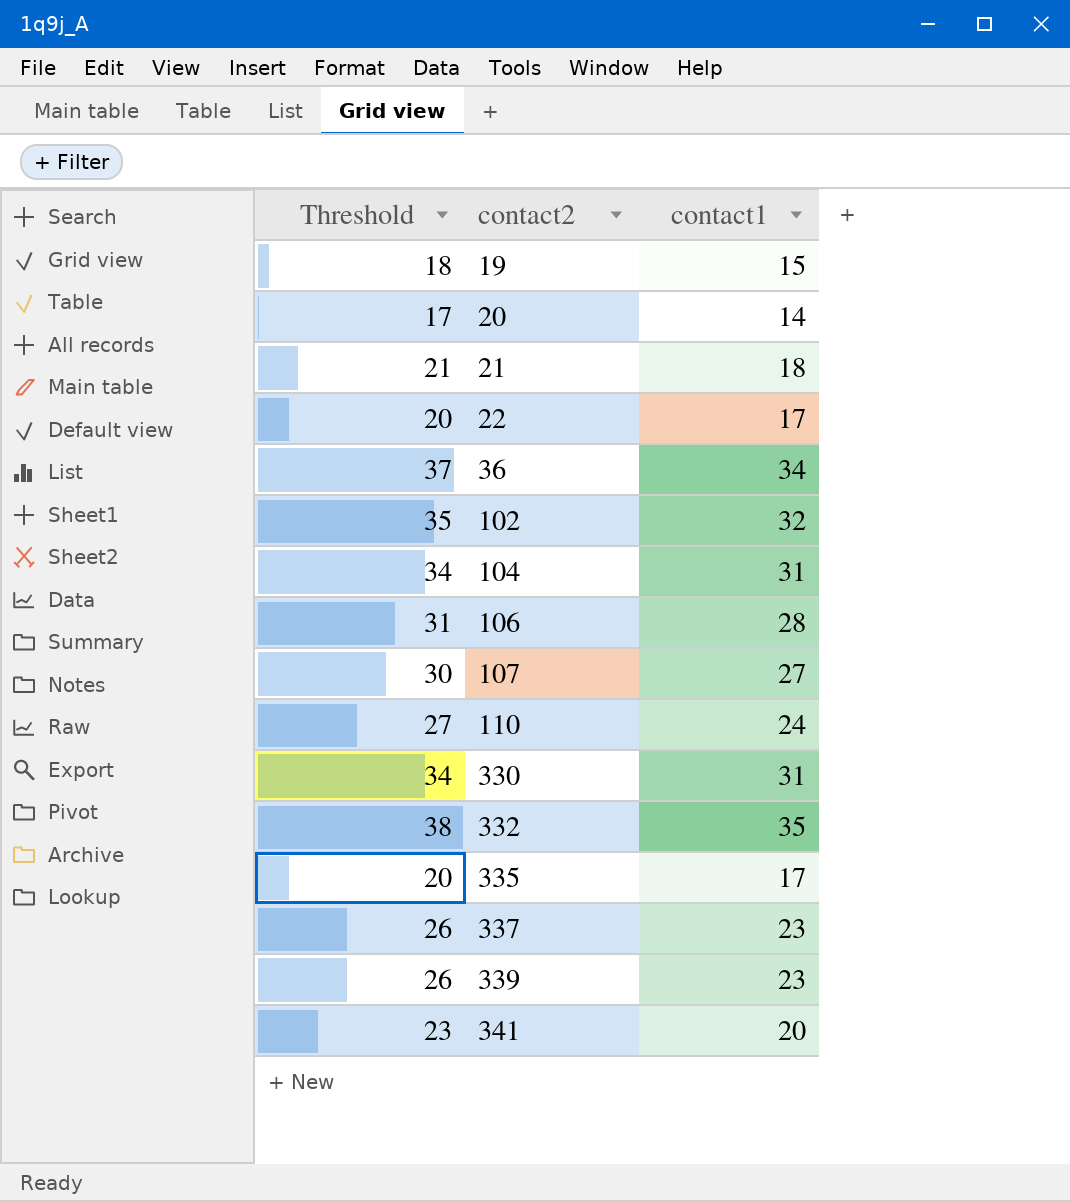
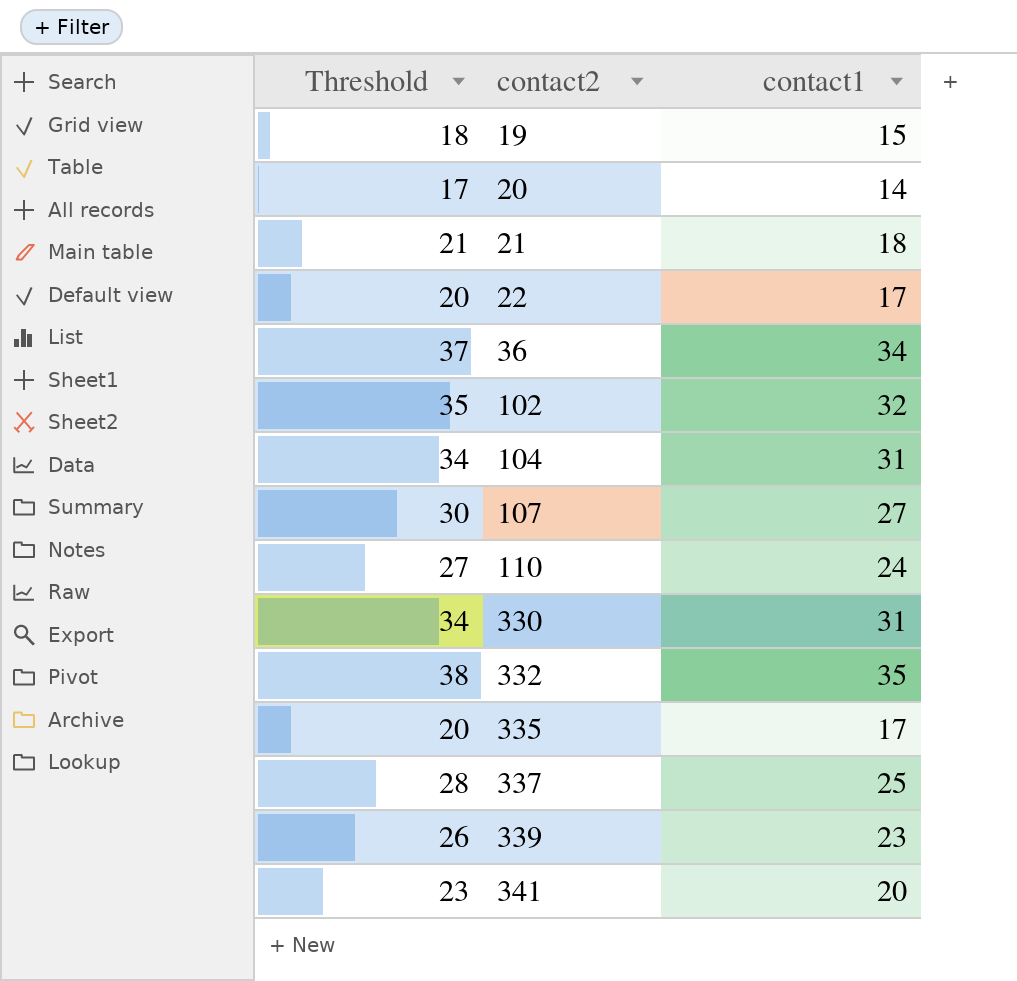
row 106: 31 | 28 -> none
337 | Threshold: 26 -> 28
337 | contact1: 23 -> 25

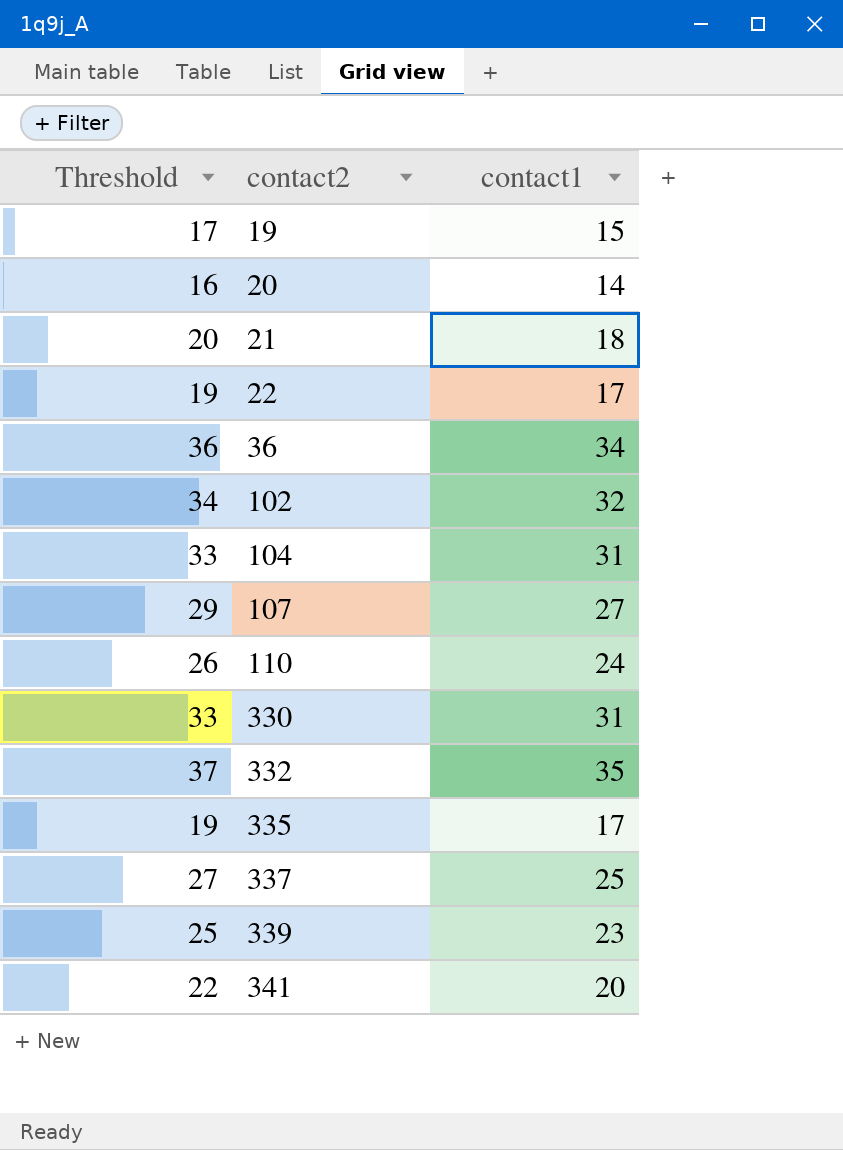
column Threshold | formula: [contact1] + 3 -> [contact1] + 2

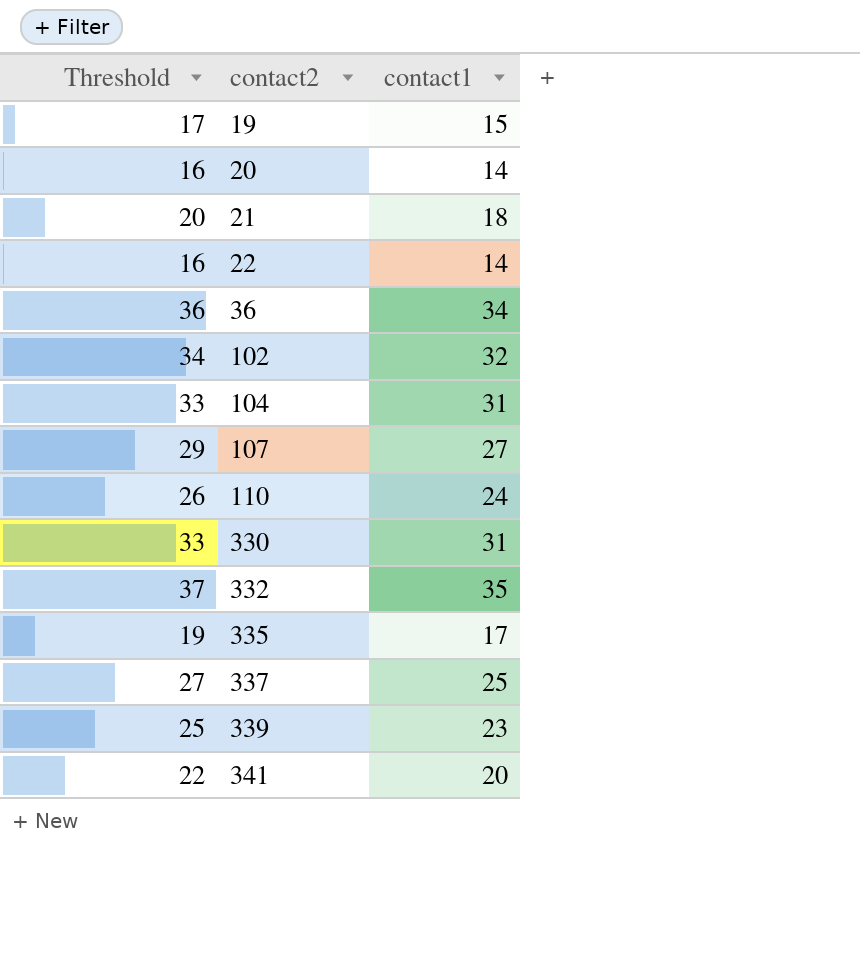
22 | Threshold: 19 -> 16
22 | contact1: 17 -> 14

